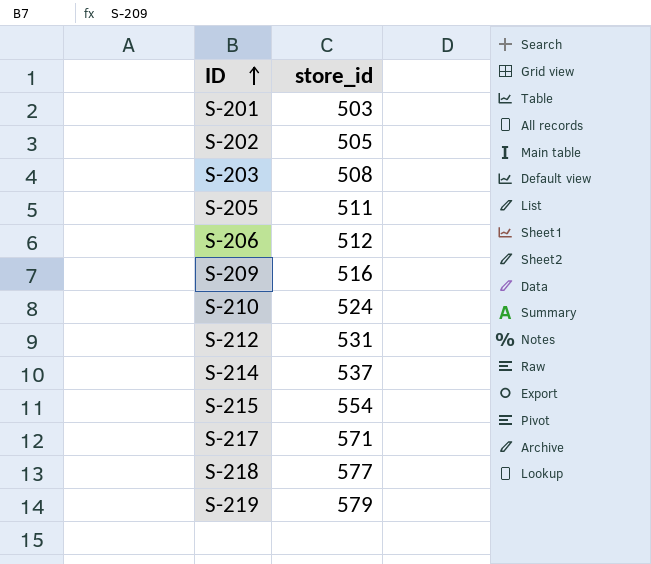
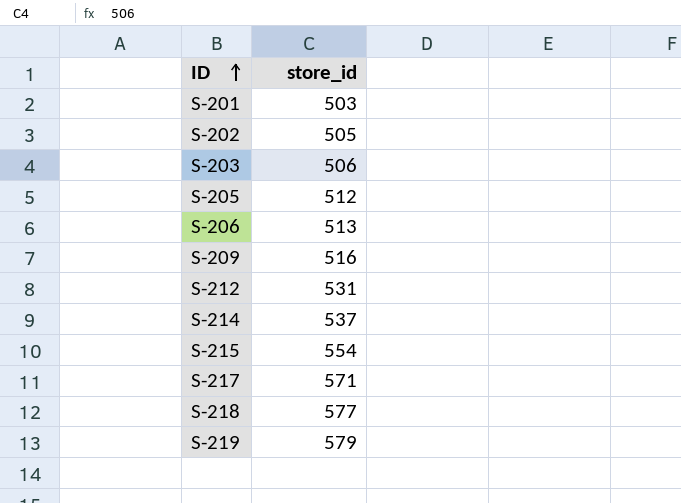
row S-210: 524 -> none
S-203 | store_id: 508 -> 506
S-205 | store_id: 511 -> 512
S-206 | store_id: 512 -> 513

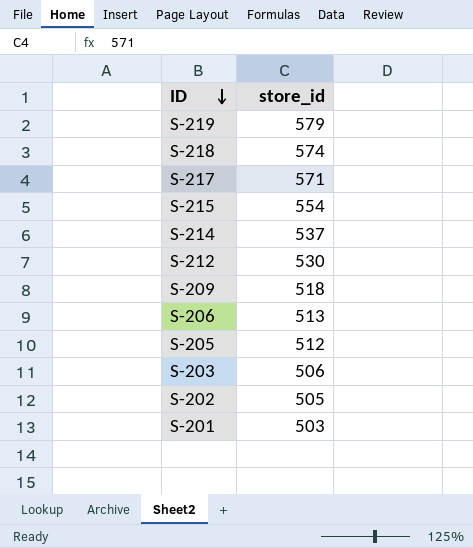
row order: ID ascending -> ID descending
S-218 | store_id: 577 -> 574
S-212 | store_id: 531 -> 530
S-209 | store_id: 516 -> 518

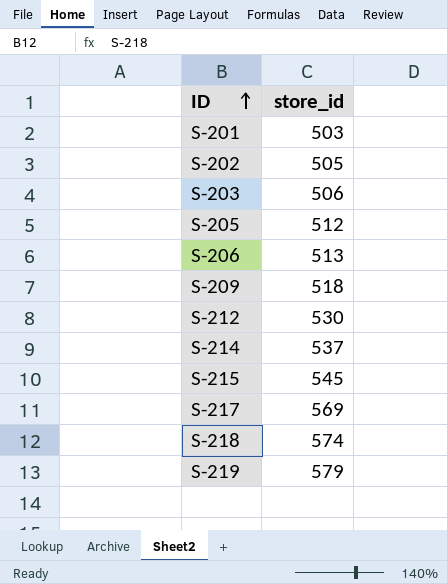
row order: ID descending -> ID ascending
S-215 | store_id: 554 -> 545
S-217 | store_id: 571 -> 569

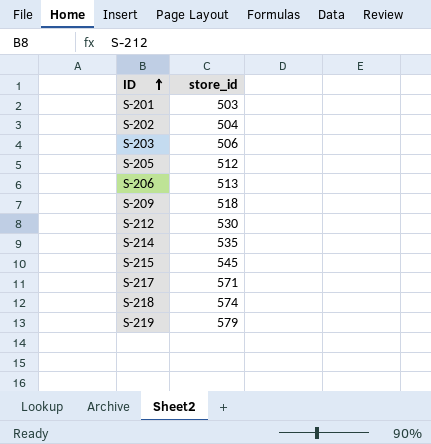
S-202 | store_id: 505 -> 504
S-214 | store_id: 537 -> 535
S-217 | store_id: 569 -> 571

